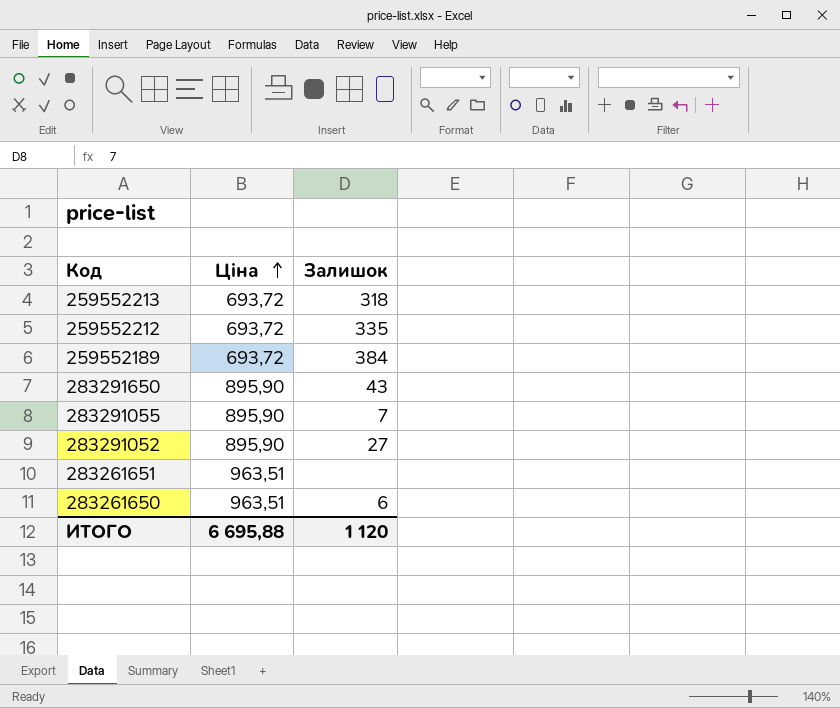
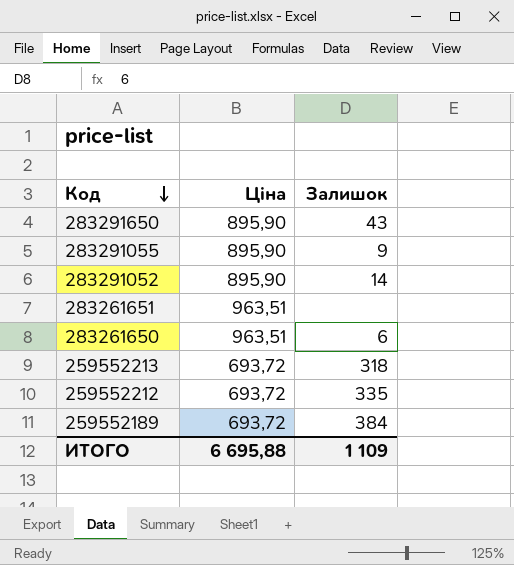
row order: Ціна ascending -> Код descending
283291055 | Залишок: 7 -> 9
283291052 | Залишок: 27 -> 14
ИТОГО | Залишок: 1 120 -> 1 109

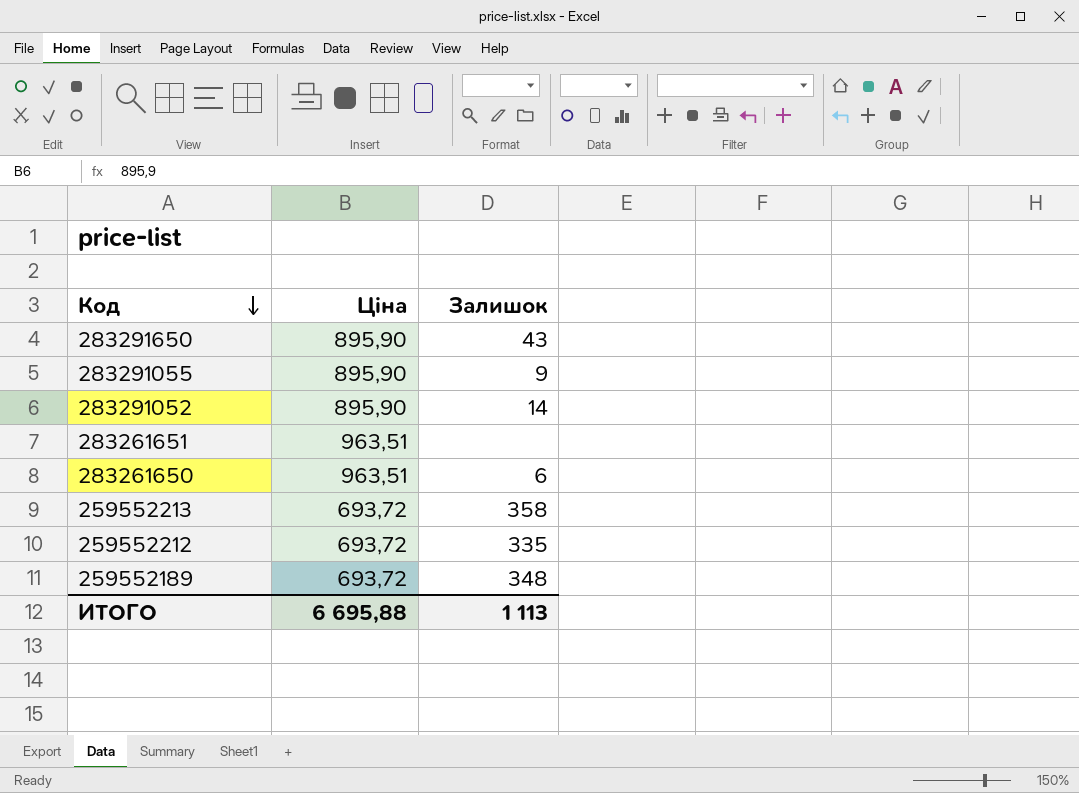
259552213 | Залишок: 318 -> 358
259552189 | Залишок: 384 -> 348
ИТОГО | Залишок: 1 109 -> 1 113

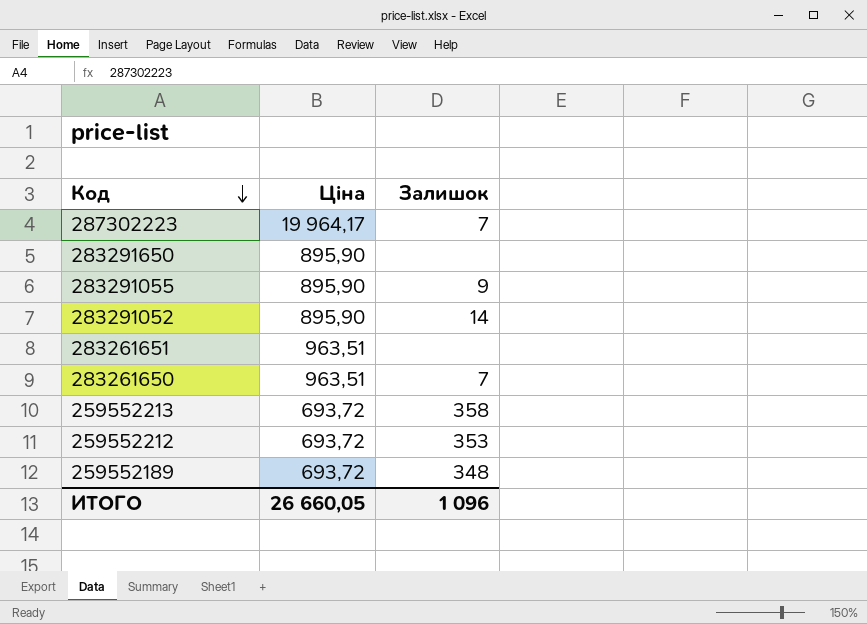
row 287302223: none -> 19 964,17 | 7
283291650 | Залишок: 43 -> none
283261650 | Залишок: 6 -> 7
259552212 | Залишок: 335 -> 353
ИТОГО | Ціна: 6 695,88 -> 26 660,05
ИТОГО | Залишок: 1 113 -> 1 096

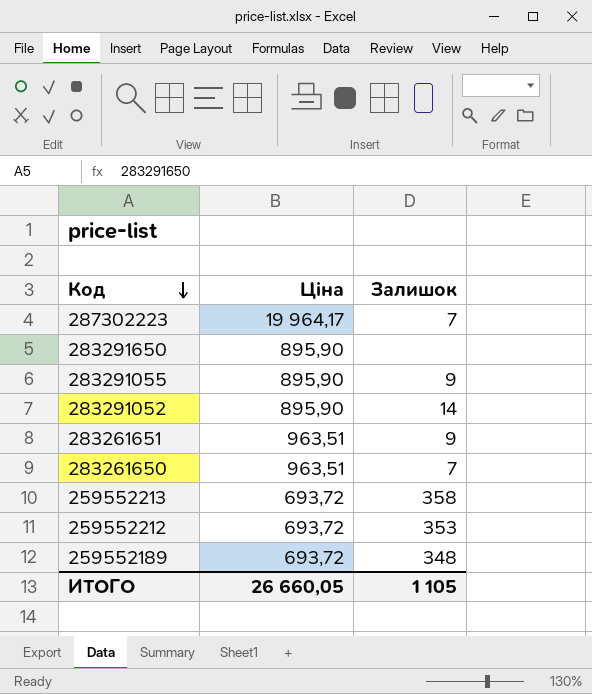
283261651 | Залишок: none -> 9
ИТОГО | Залишок: 1 096 -> 1 105

